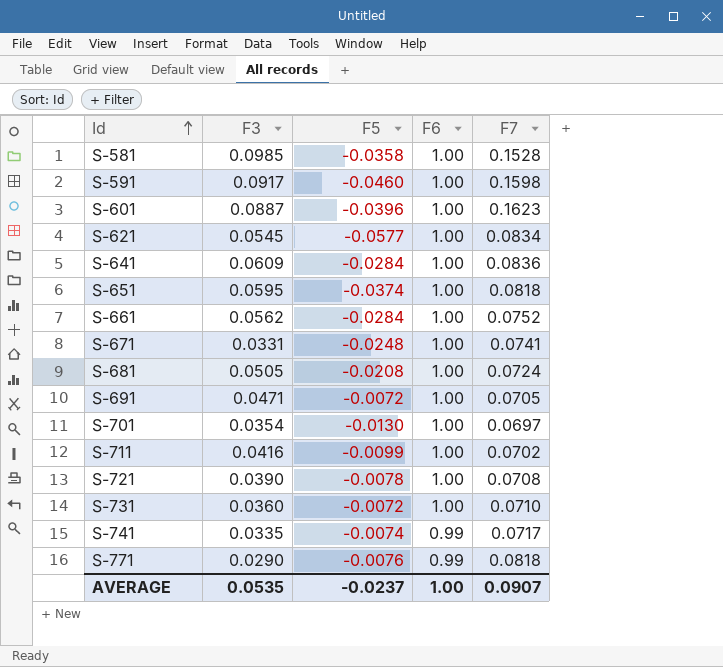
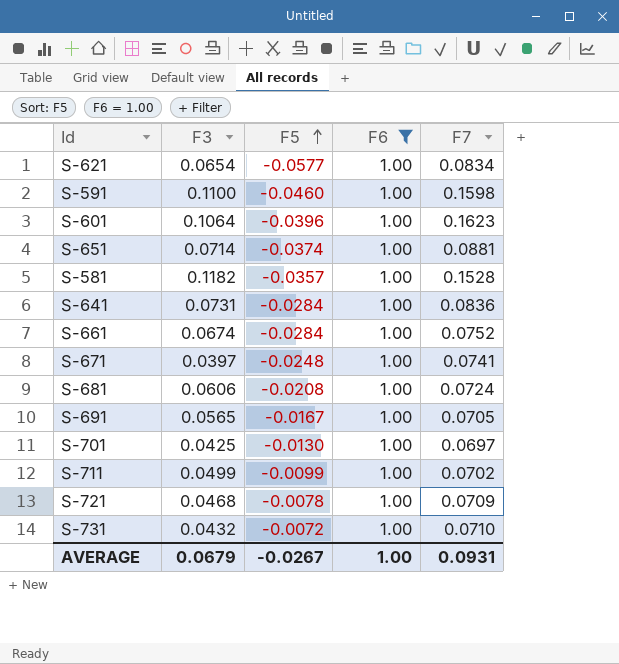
filter: none -> F6 = 1.00
row order: Id ascending -> F5 ascending
S-621 | F3: 0.0545 -> 0.0654
S-591 | F3: 0.0917 -> 0.1100
S-601 | F3: 0.0887 -> 0.1064
S-651 | F3: 0.0595 -> 0.0714
S-651 | F7: 0.0818 -> 0.0881
S-581 | F3: 0.0985 -> 0.1182
S-581 | F5: -0.0358 -> -0.0357
S-641 | F3: 0.0609 -> 0.0731
S-661 | F3: 0.0562 -> 0.0674
S-671 | F3: 0.0331 -> 0.0397
S-681 | F3: 0.0505 -> 0.0606
S-691 | F3: 0.0471 -> 0.0565
S-691 | F5: -0.0072 -> -0.0167
S-701 | F3: 0.0354 -> 0.0425
S-711 | F3: 0.0416 -> 0.0499
S-721 | F3: 0.0390 -> 0.0468
S-721 | F7: 0.0708 -> 0.0709
S-731 | F3: 0.0360 -> 0.0432
AVERAGE | F3: 0.0535 -> 0.0679
AVERAGE | F5: -0.0237 -> -0.0267
AVERAGE | F7: 0.0907 -> 0.0931

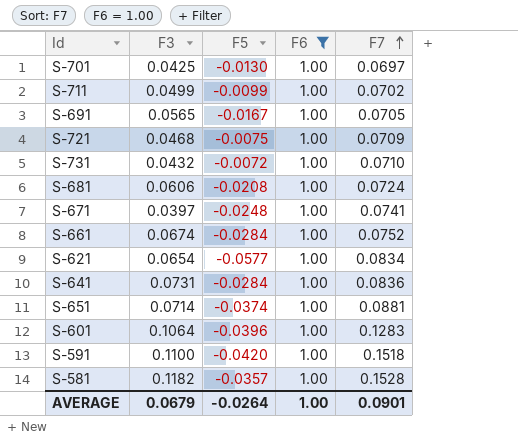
row order: F5 ascending -> F7 ascending
S-721 | F5: -0.0078 -> -0.0075
S-601 | F7: 0.1623 -> 0.1283
S-591 | F5: -0.0460 -> -0.0420
S-591 | F7: 0.1598 -> 0.1518
AVERAGE | F5: -0.0267 -> -0.0264
AVERAGE | F7: 0.0931 -> 0.0901

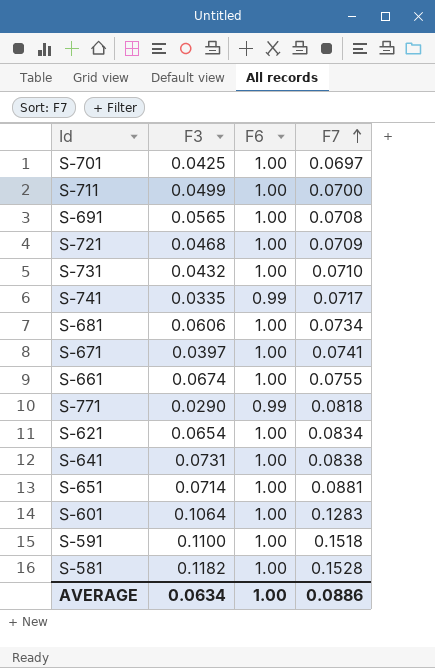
filter: F6 = 1.00 -> none
column F5 | position: 3 -> none
S-711 | F7: 0.0702 -> 0.0700
S-691 | F7: 0.0705 -> 0.0708
S-681 | F7: 0.0724 -> 0.0734
S-661 | F7: 0.0752 -> 0.0755
S-641 | F7: 0.0836 -> 0.0838
AVERAGE | F3: 0.0679 -> 0.0634
AVERAGE | F7: 0.0901 -> 0.0886

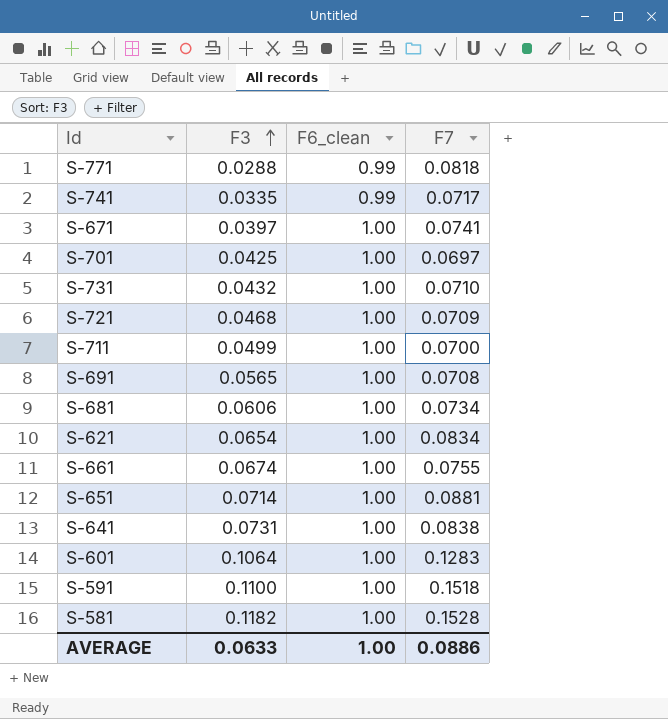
row order: F7 ascending -> F3 ascending
column name: F6 -> F6_clean
S-771 | F3: 0.0290 -> 0.0288
AVERAGE | F3: 0.0634 -> 0.0633

